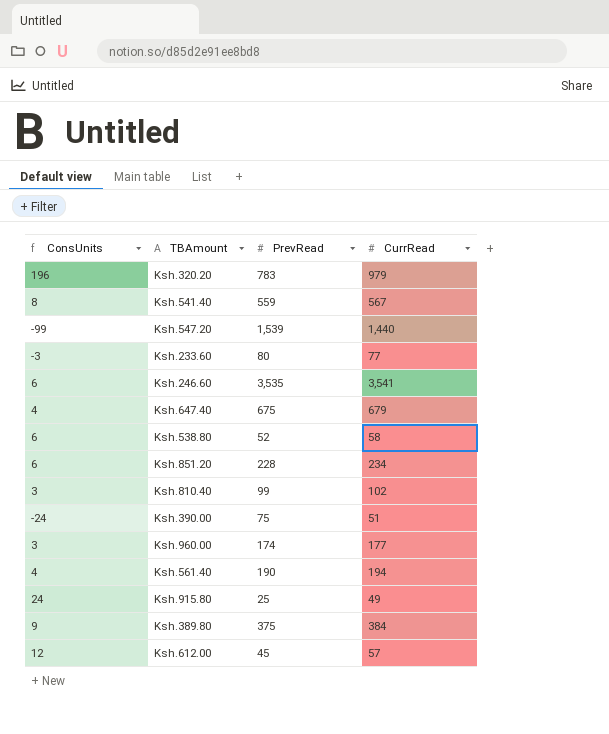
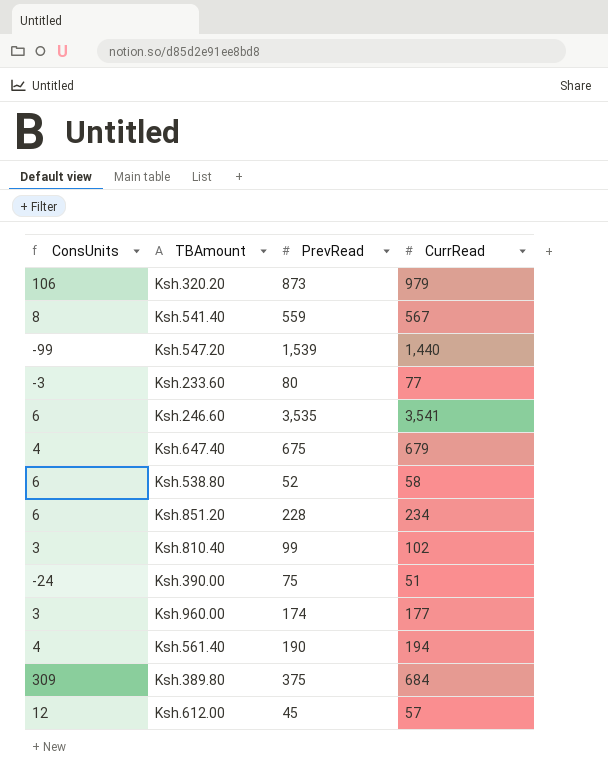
row Ksh.915.80: 24 | 25 | 49 -> none
Ksh.320.20 | ConsUnits: 196 -> 106
Ksh.320.20 | PrevRead: 783 -> 873
Ksh.389.80 | ConsUnits: 9 -> 309
Ksh.389.80 | CurrRead: 384 -> 684

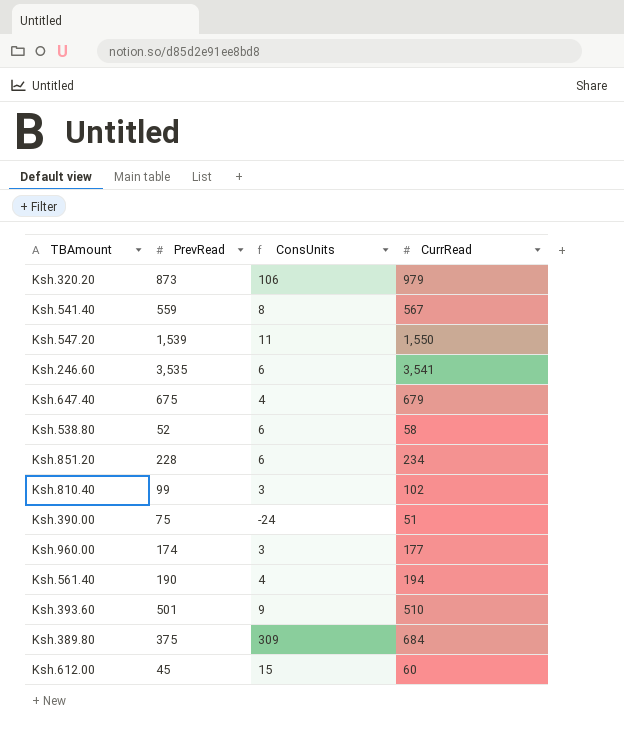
column ConsUnits | position: 1 -> 3
row Ksh.233.60: -3 | 80 | 77 -> none
Ksh.547.20 | ConsUnits: -99 -> 11
Ksh.547.20 | CurrRead: 1,440 -> 1,550
row Ksh.393.60: none -> 501 | 9 | 510
Ksh.612.00 | ConsUnits: 12 -> 15
Ksh.612.00 | CurrRead: 57 -> 60

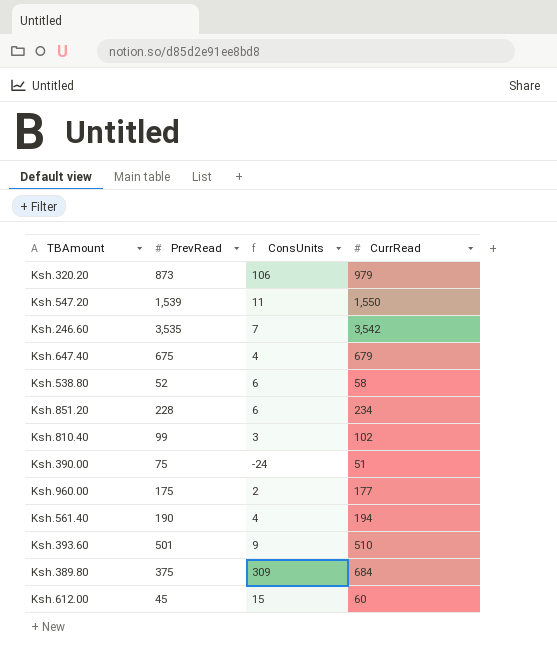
row Ksh.541.40: 559 | 8 | 567 -> none
Ksh.246.60 | ConsUnits: 6 -> 7
Ksh.246.60 | CurrRead: 3,541 -> 3,542
Ksh.960.00 | PrevRead: 174 -> 175
Ksh.960.00 | ConsUnits: 3 -> 2

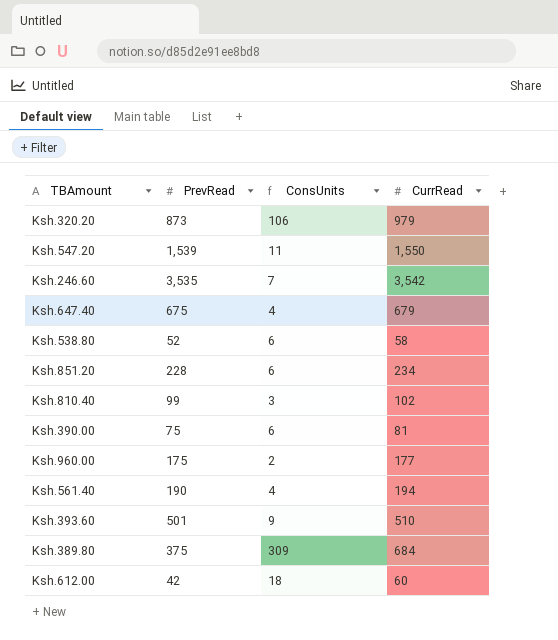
Ksh.390.00 | ConsUnits: -24 -> 6
Ksh.390.00 | CurrRead: 51 -> 81
Ksh.612.00 | PrevRead: 45 -> 42
Ksh.612.00 | ConsUnits: 15 -> 18

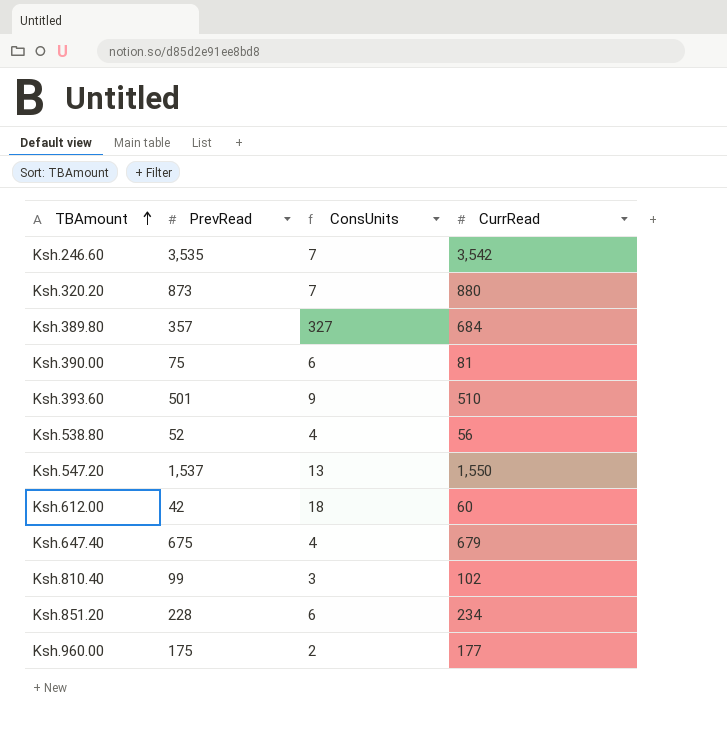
row order: none -> TBAmount ascending
row Ksh.561.40: 190 | 4 | 194 -> none
Ksh.320.20 | ConsUnits: 106 -> 7
Ksh.320.20 | CurrRead: 979 -> 880
Ksh.389.80 | PrevRead: 375 -> 357
Ksh.389.80 | ConsUnits: 309 -> 327
Ksh.538.80 | ConsUnits: 6 -> 4
Ksh.538.80 | CurrRead: 58 -> 56
Ksh.547.20 | PrevRead: 1,539 -> 1,537
Ksh.547.20 | ConsUnits: 11 -> 13

